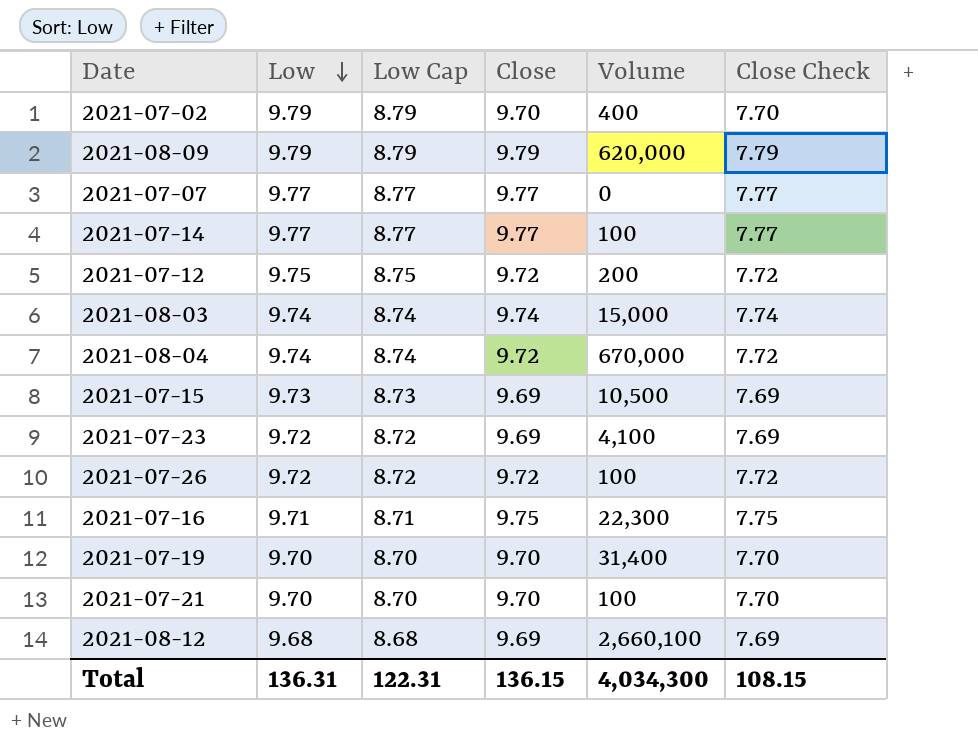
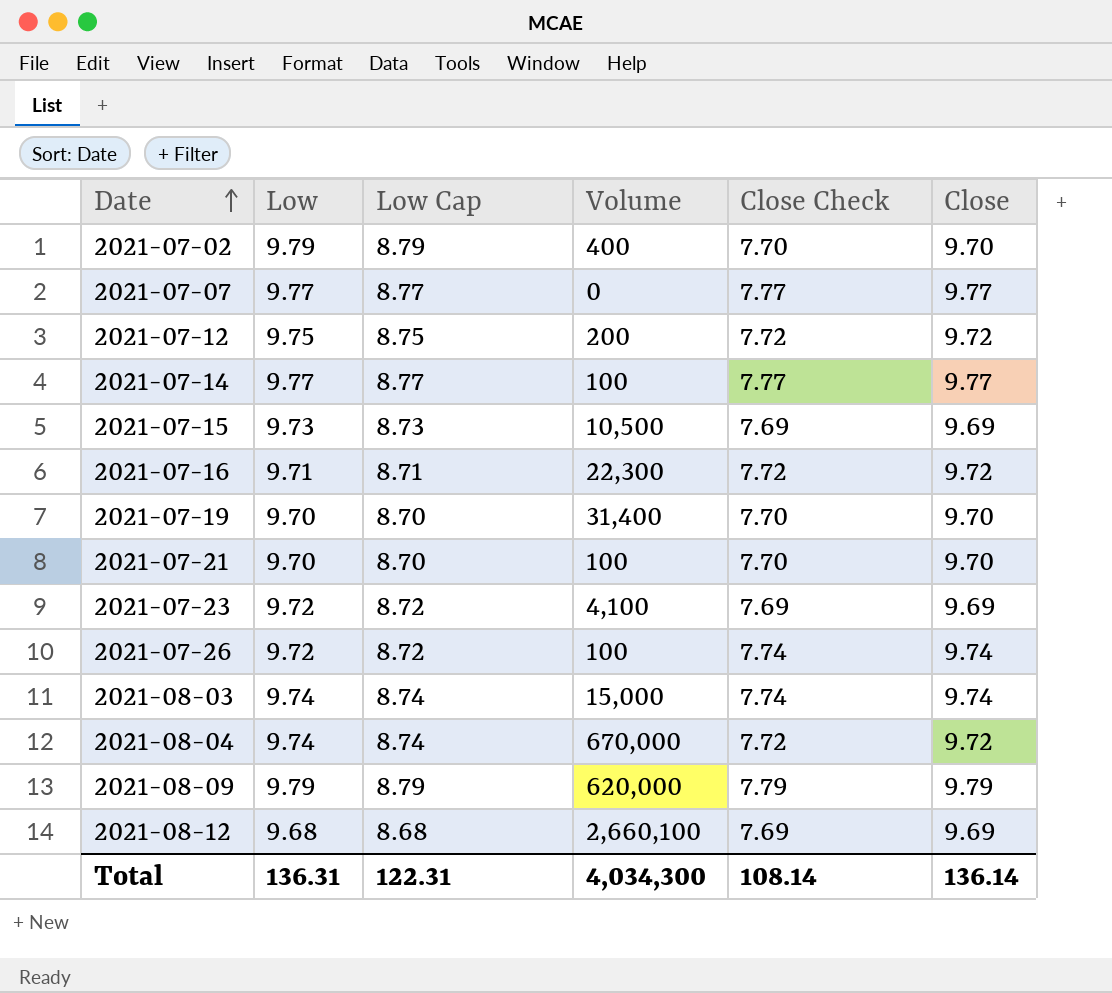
row order: Low descending -> Date ascending
column Close | position: 4 -> 6
2021-07-16 | Close Check: 7.75 -> 7.72
2021-07-16 | Close: 9.75 -> 9.72
2021-07-26 | Close Check: 7.72 -> 7.74
2021-07-26 | Close: 9.72 -> 9.74
Total | Close Check: 108.15 -> 108.14
Total | Close: 136.15 -> 136.14

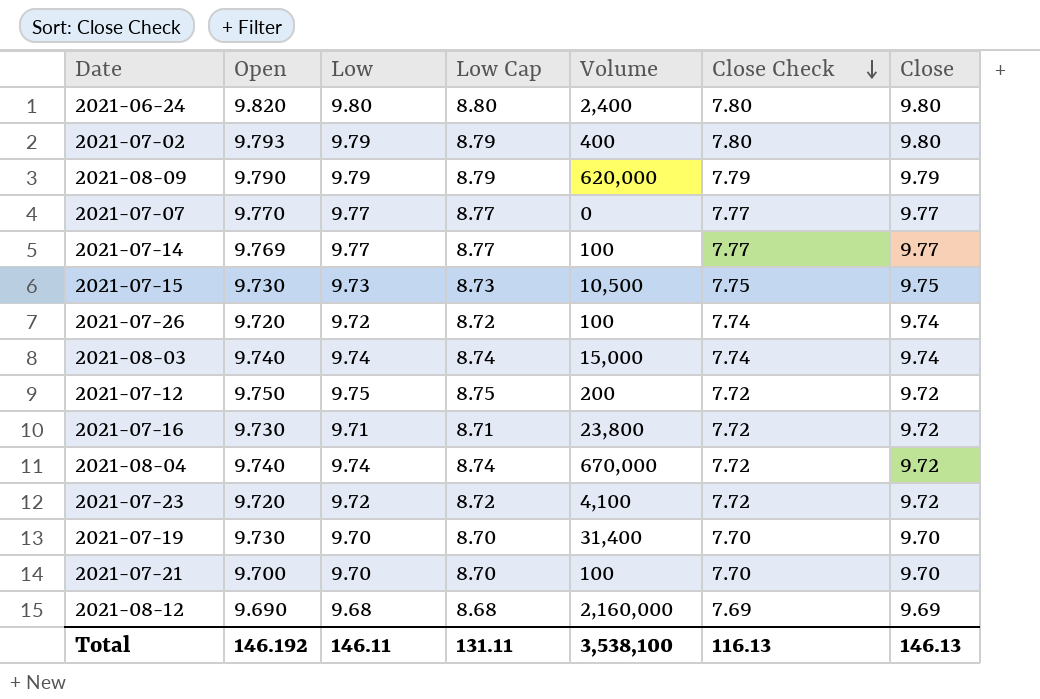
row order: Date ascending -> Close Check descending
column Open | position: none -> 2
row 2021-06-24: none -> 9.820 | 9.80 | 8.80 | 2,400 | 7.80 | 9.80
2021-07-02 | Close Check: 7.70 -> 7.80
2021-07-02 | Close: 9.70 -> 9.80
2021-07-15 | Close Check: 7.69 -> 7.75
2021-07-15 | Close: 9.69 -> 9.75
2021-07-16 | Volume: 22,300 -> 23,800
2021-07-23 | Close Check: 7.69 -> 7.72
2021-07-23 | Close: 9.69 -> 9.72
2021-08-12 | Volume: 2,660,100 -> 2,160,000
Total | Low: 136.31 -> 146.11
Total | Low Cap: 122.31 -> 131.11
Total | Volume: 4,034,300 -> 3,538,100
Total | Close Check: 108.14 -> 116.13
Total | Close: 136.14 -> 146.13

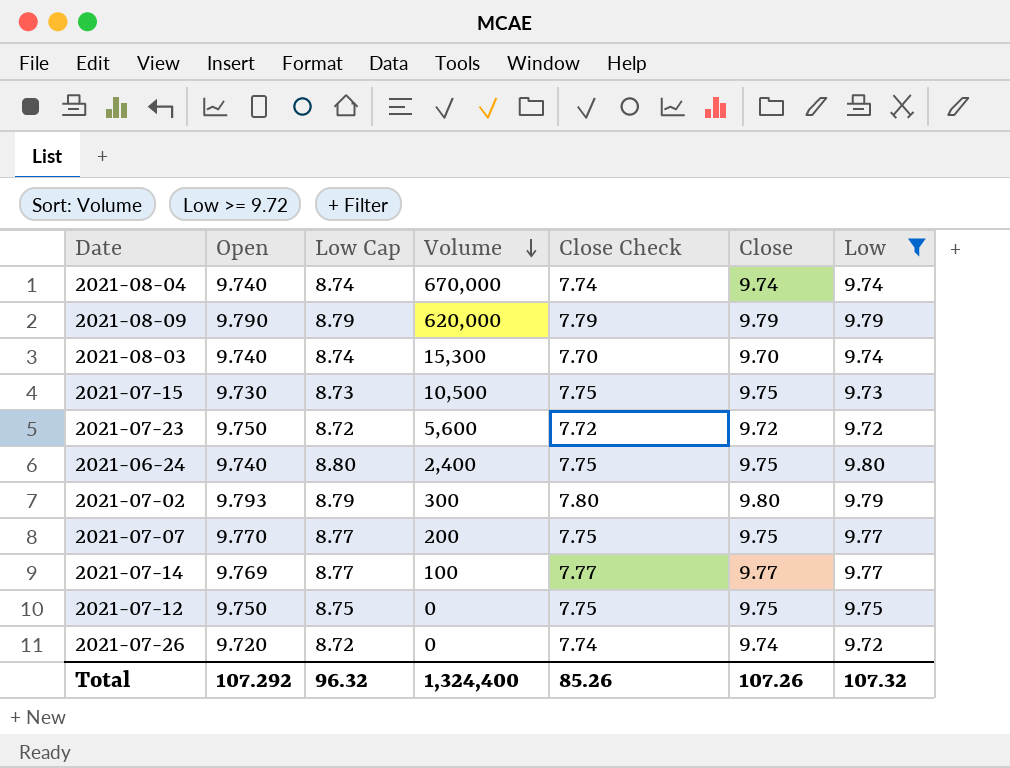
filter: none -> Low >= 9.72
row order: Close Check descending -> Volume descending
column Low | position: 3 -> 7
2021-08-04 | Close Check: 7.72 -> 7.74
2021-08-04 | Close: 9.72 -> 9.74
2021-08-03 | Volume: 15,000 -> 15,300
2021-08-03 | Close Check: 7.74 -> 7.70
2021-08-03 | Close: 9.74 -> 9.70
2021-07-23 | Open: 9.720 -> 9.750
2021-07-23 | Volume: 4,100 -> 5,600
2021-06-24 | Open: 9.820 -> 9.740
2021-06-24 | Close Check: 7.80 -> 7.75
2021-06-24 | Close: 9.80 -> 9.75
2021-07-02 | Volume: 400 -> 300
2021-07-07 | Volume: 0 -> 200
2021-07-07 | Close Check: 7.77 -> 7.75
2021-07-07 | Close: 9.77 -> 9.75
2021-07-12 | Volume: 200 -> 0
2021-07-12 | Close Check: 7.72 -> 7.75
2021-07-12 | Close: 9.72 -> 9.75
2021-07-26 | Volume: 100 -> 0
Total | Open: 146.192 -> 107.292
Total | Low Cap: 131.11 -> 96.32
Total | Volume: 3,538,100 -> 1,324,400
Total | Close Check: 116.13 -> 85.26
Total | Close: 146.13 -> 107.26
Total | Low: 146.11 -> 107.32

